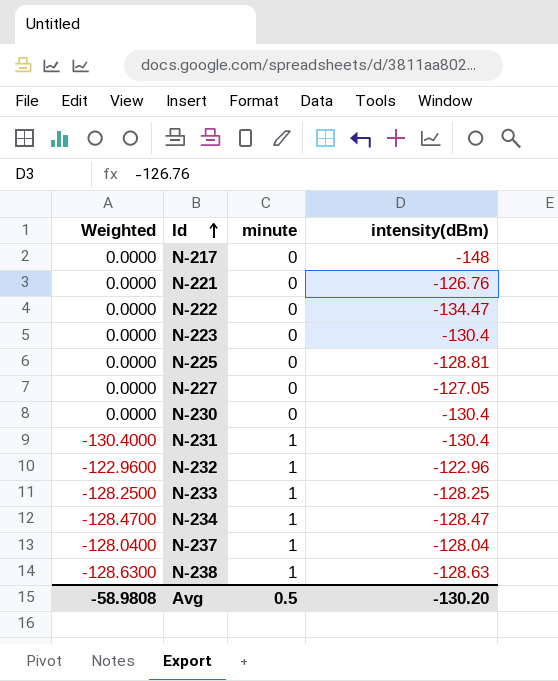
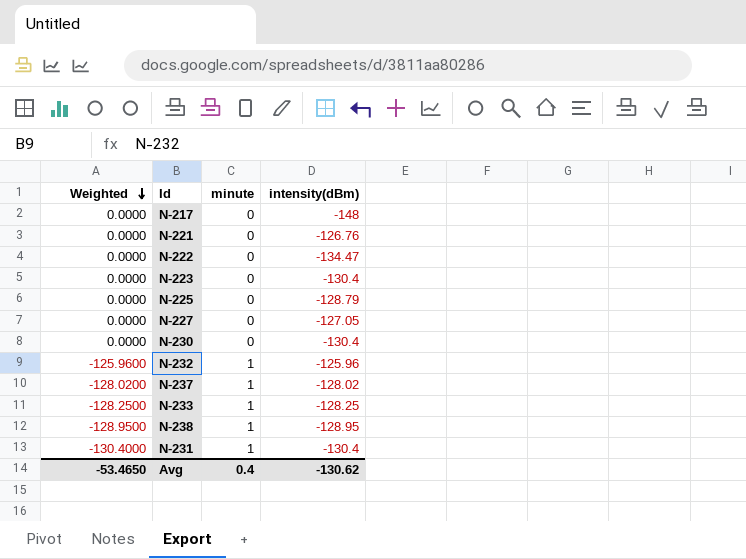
row order: Id ascending -> Weighted descending
row N-234: -128.4700 | 1 | -128.47 -> none
N-225 | intensity(dBm): -128.81 -> -128.79
N-232 | Weighted: -122.9600 -> -125.9600
N-232 | intensity(dBm): -122.96 -> -125.96
N-237 | Weighted: -128.0400 -> -128.0200
N-237 | intensity(dBm): -128.04 -> -128.02
N-238 | Weighted: -128.6300 -> -128.9500
N-238 | intensity(dBm): -128.63 -> -128.95
Avg | Weighted: -58.9808 -> -53.4650
Avg | minute: 0.5 -> 0.4
Avg | intensity(dBm): -130.20 -> -130.62

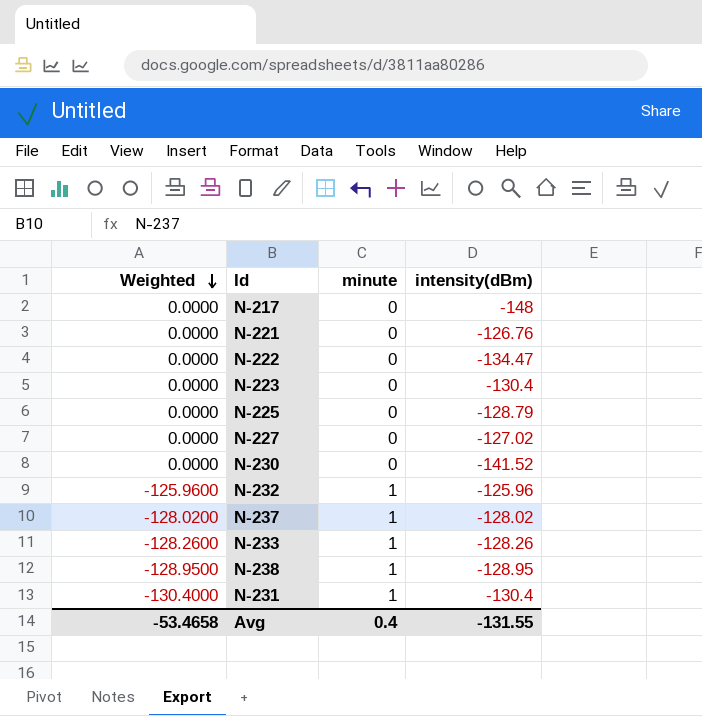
N-227 | intensity(dBm): -127.05 -> -127.02
N-230 | intensity(dBm): -130.4 -> -141.52
N-233 | Weighted: -128.2500 -> -128.2600
N-233 | intensity(dBm): -128.25 -> -128.26
Avg | Weighted: -53.4650 -> -53.4658
Avg | intensity(dBm): -130.62 -> -131.55

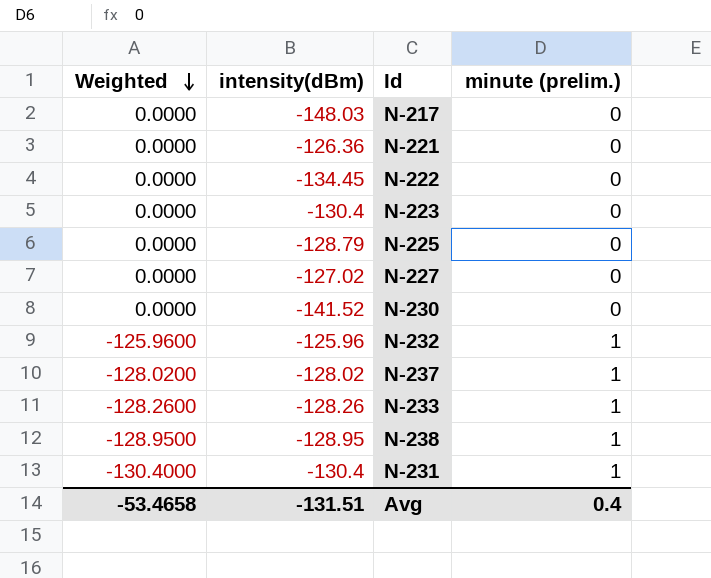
column intensity(dBm) | position: 4 -> 2
column name: minute -> minute (prelim.)
N-217 | intensity(dBm): -148 -> -148.03
N-221 | intensity(dBm): -126.76 -> -126.36
N-222 | intensity(dBm): -134.47 -> -134.45
Avg | intensity(dBm): -131.55 -> -131.51

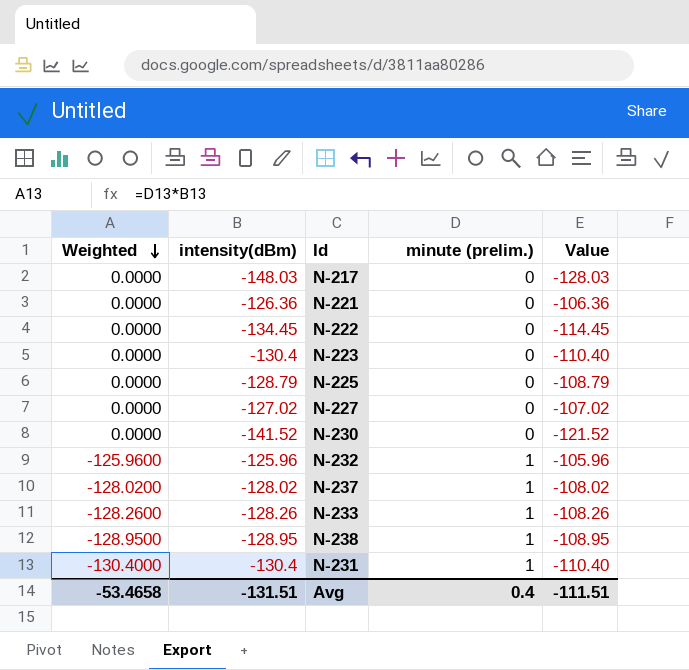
column Value | formula: none -> [intensity(dBm)] + 20

